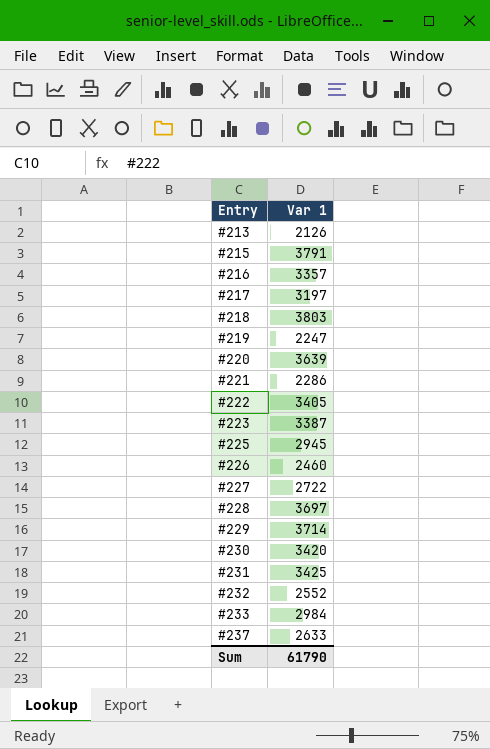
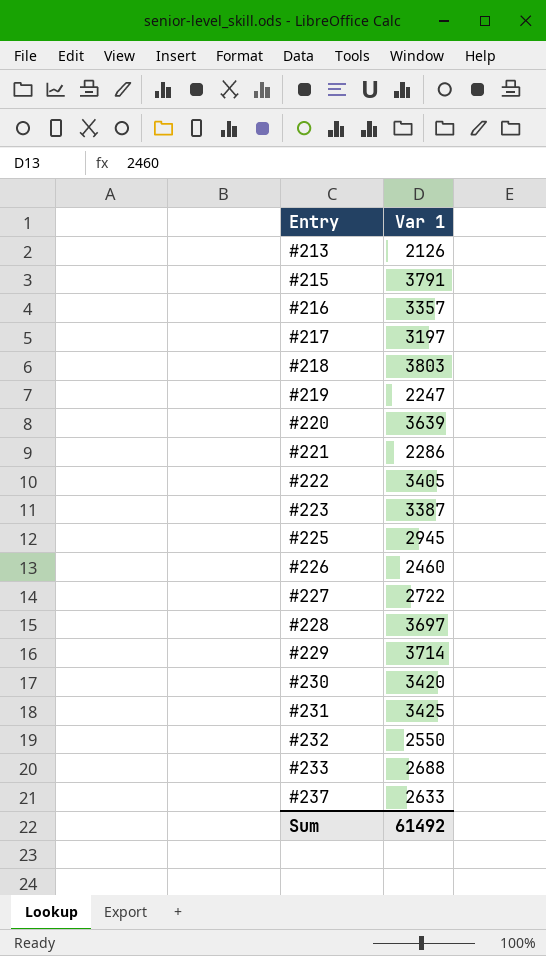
#232 | Var 1: 2552 -> 2550
#233 | Var 1: 2984 -> 2688
Sum | Var 1: 61790 -> 61492

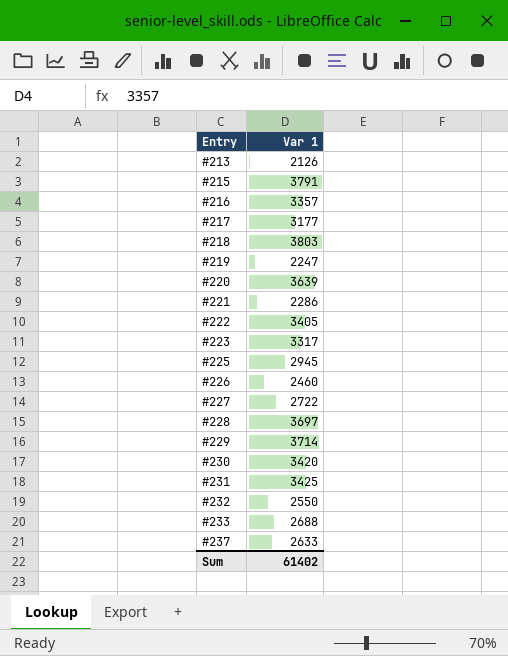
#217 | Var 1: 3197 -> 3177
#223 | Var 1: 3387 -> 3317
Sum | Var 1: 61492 -> 61402

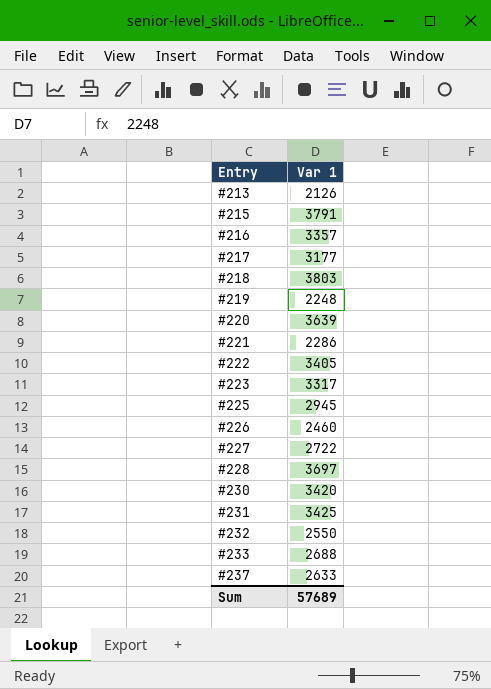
row #229: 3714 -> none
#219 | Var 1: 2247 -> 2248
Sum | Var 1: 61402 -> 57689

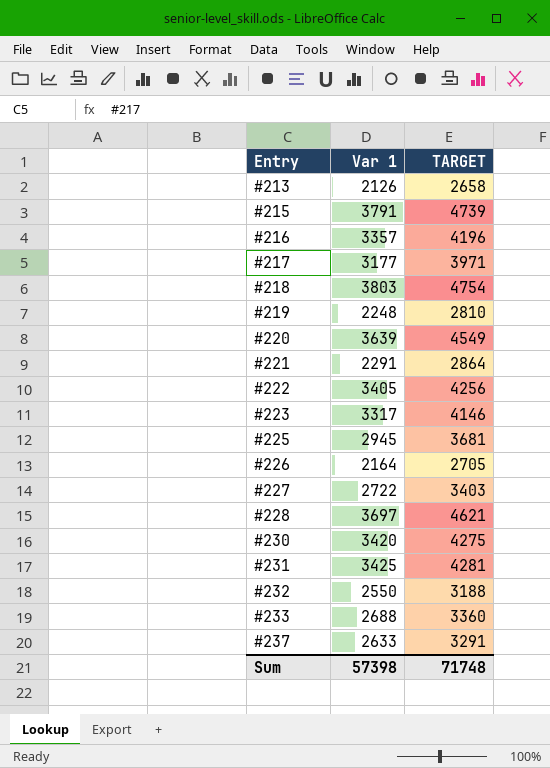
column TARGET | formula: none -> [Var 1] * 1.25
#221 | Var 1: 2286 -> 2291
#226 | Var 1: 2460 -> 2164
Sum | Var 1: 57689 -> 57398

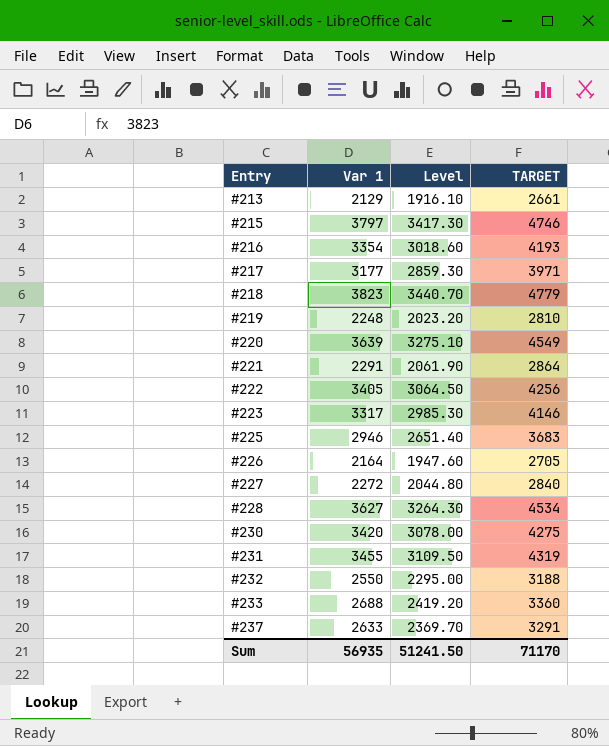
column Level | formula: none -> [Var 1] * 0.9
#213 | Var 1: 2126 -> 2129
#213 | TARGET: 2658 -> 2661
#215 | Var 1: 3791 -> 3797
#215 | TARGET: 4739 -> 4746
#216 | Var 1: 3357 -> 3354
#216 | TARGET: 4196 -> 4193
#218 | Var 1: 3803 -> 3823
#218 | TARGET: 4754 -> 4779
#225 | Var 1: 2945 -> 2946
#225 | TARGET: 3681 -> 3683
#227 | Var 1: 2722 -> 2272
#227 | TARGET: 3403 -> 2840
#228 | Var 1: 3697 -> 3627
#228 | TARGET: 4621 -> 4534
#231 | Var 1: 3425 -> 3455
#231 | TARGET: 4281 -> 4319
Sum | Var 1: 57398 -> 56935
Sum | TARGET: 71748 -> 71170

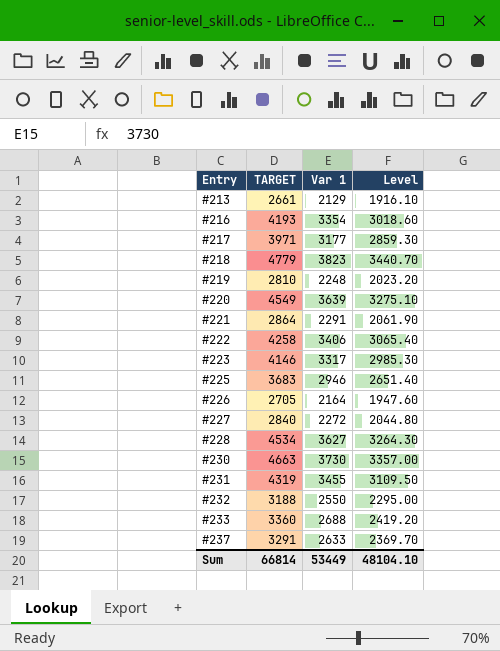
column TARGET | position: 4 -> 2
row #215: 3797 | 3417.30 | 4746 -> none
#222 | TARGET: 4256 -> 4258
#222 | Var 1: 3405 -> 3406
#222 | Level: 3064.50 -> 3065.40
#230 | TARGET: 4275 -> 4663
#230 | Var 1: 3420 -> 3730
#230 | Level: 3078.00 -> 3357.00
Sum | TARGET: 71170 -> 66814
Sum | Var 1: 56935 -> 53449
Sum | Level: 51241.50 -> 48104.10

